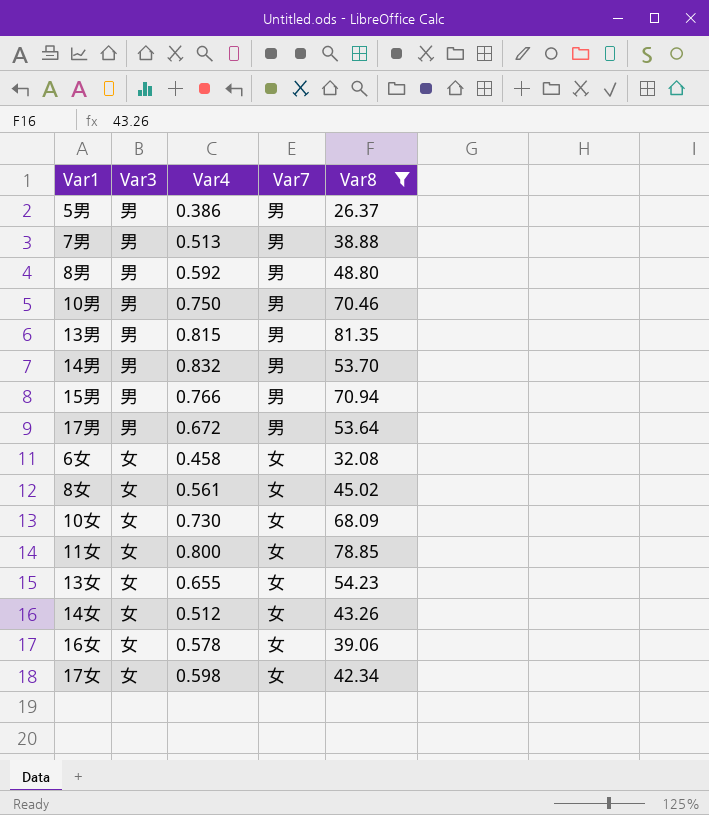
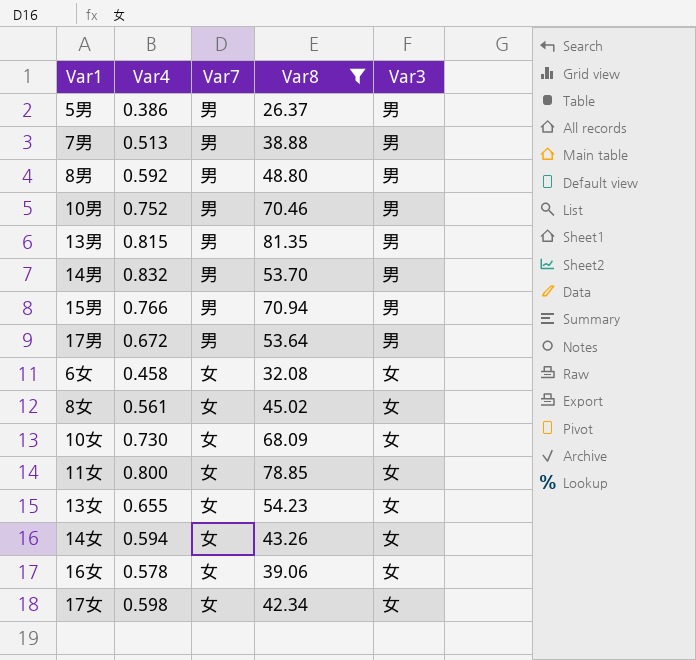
column Var3 | position: 2 -> 5
10男 | Var4: 0.750 -> 0.752
14女 | Var4: 0.512 -> 0.594

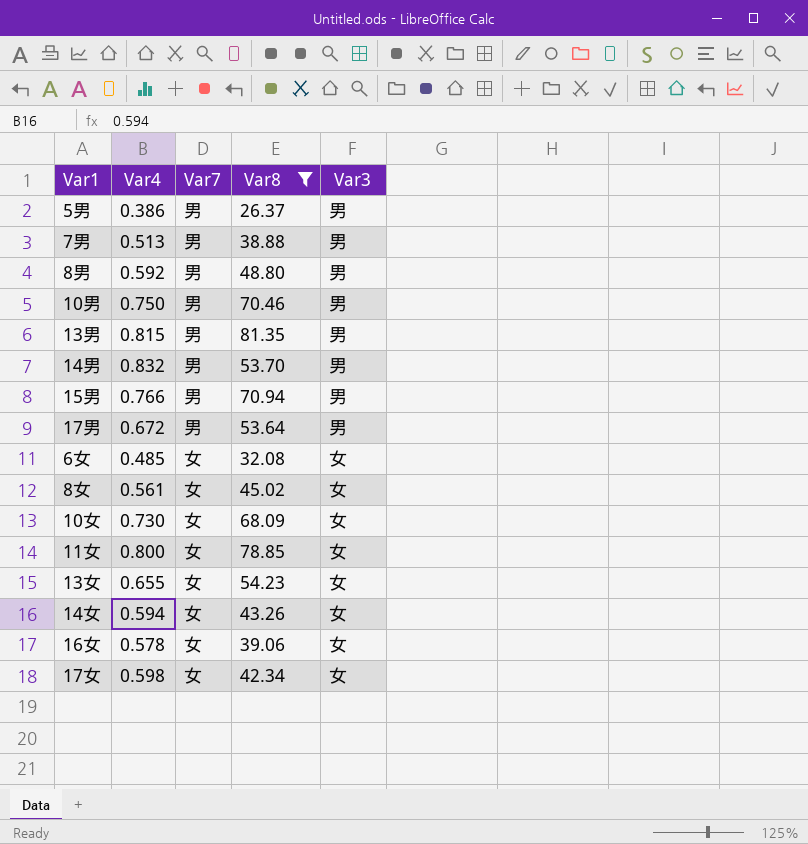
10男 | Var4: 0.752 -> 0.750
6女 | Var4: 0.458 -> 0.485

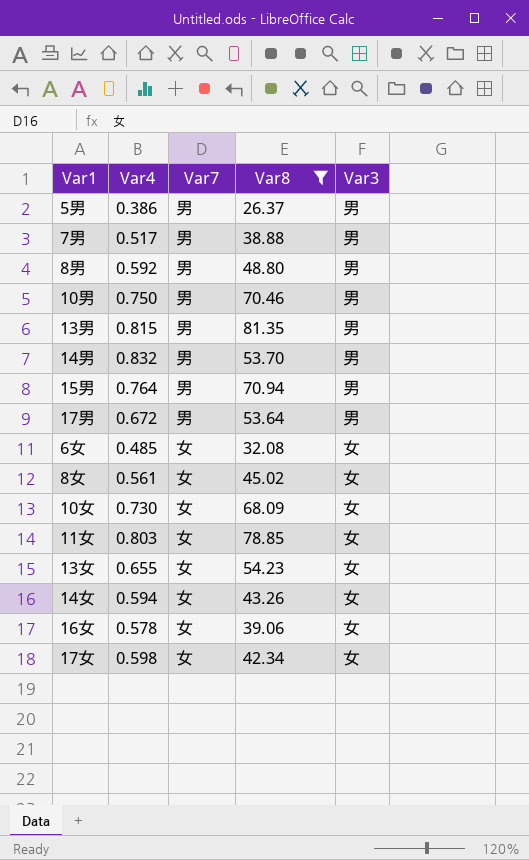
7男 | Var4: 0.513 -> 0.517
15男 | Var4: 0.766 -> 0.764
11女 | Var4: 0.800 -> 0.803

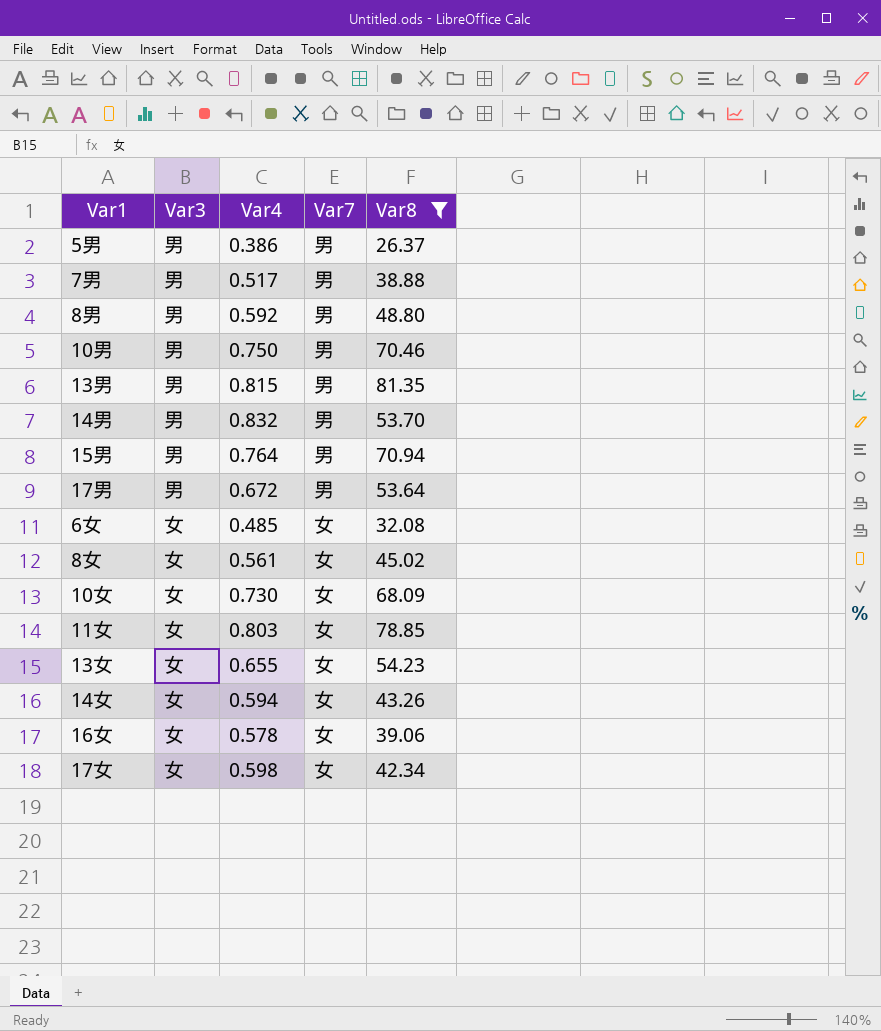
column Var3 | position: 5 -> 2

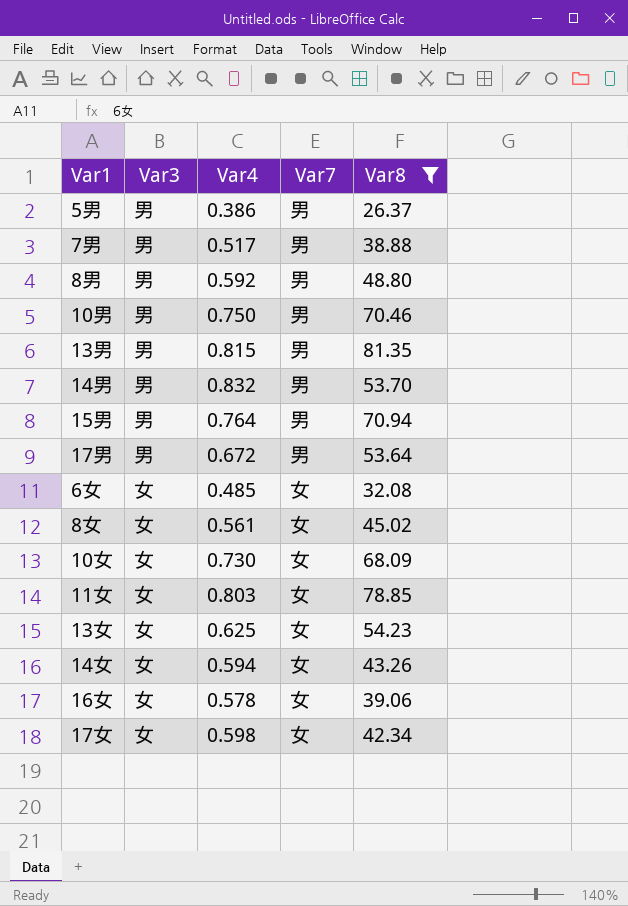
13女 | Var4: 0.655 -> 0.625

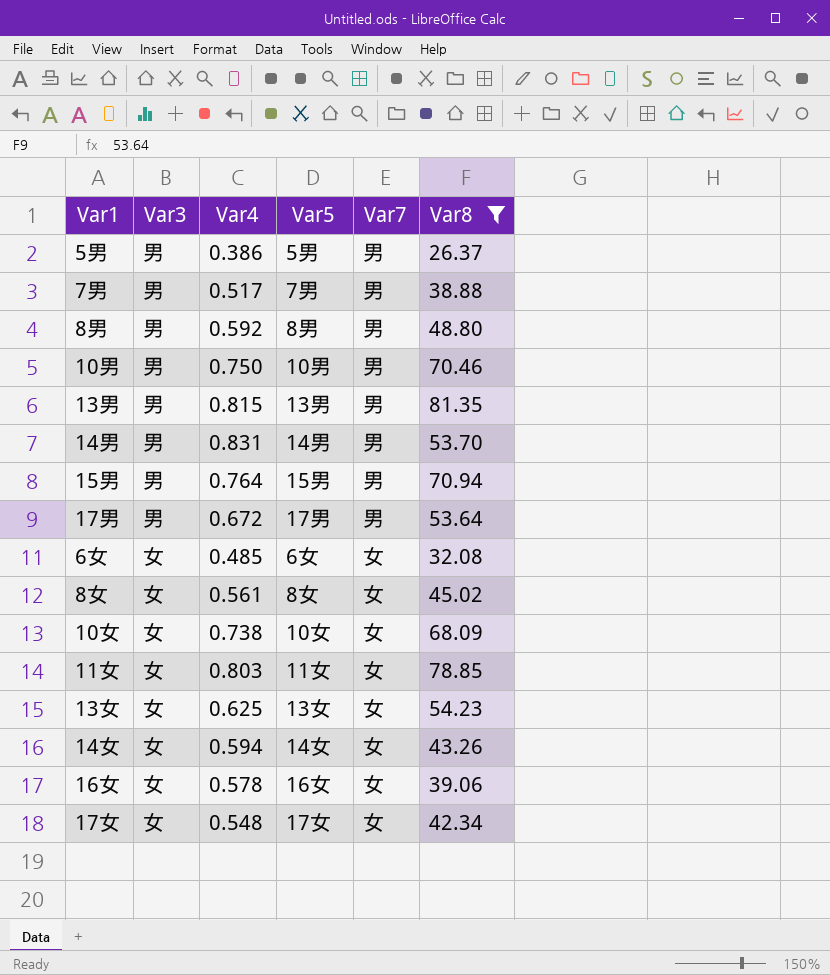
column Var5 | position: none -> 4
14男 | Var4: 0.832 -> 0.831
10女 | Var4: 0.730 -> 0.738
17女 | Var4: 0.598 -> 0.548

